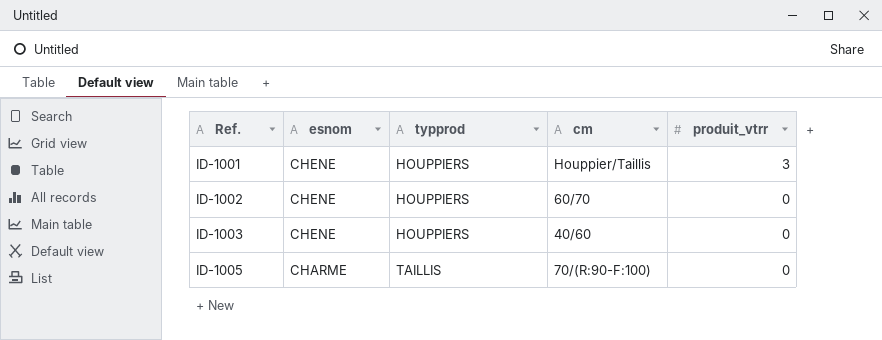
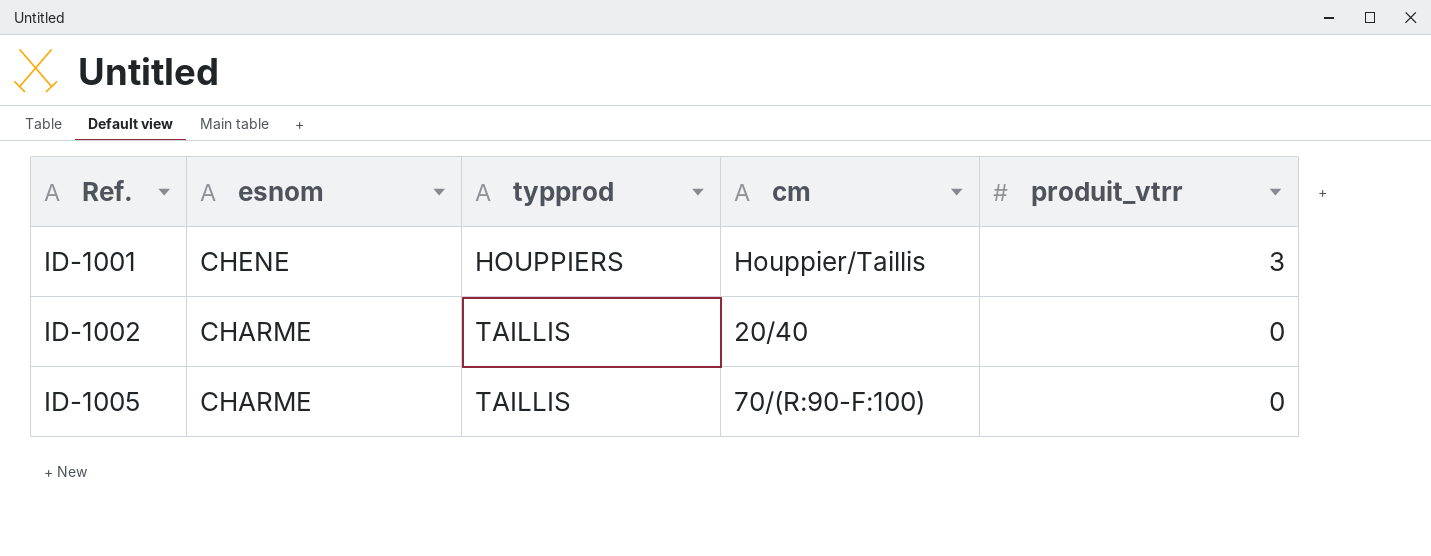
row ID-1003: CHENE | HOUPPIERS | 40/60 | 0 -> none
ID-1002 | esnom: CHENE -> CHARME
ID-1002 | typprod: HOUPPIERS -> TAILLIS
ID-1002 | cm: 60/70 -> 20/40

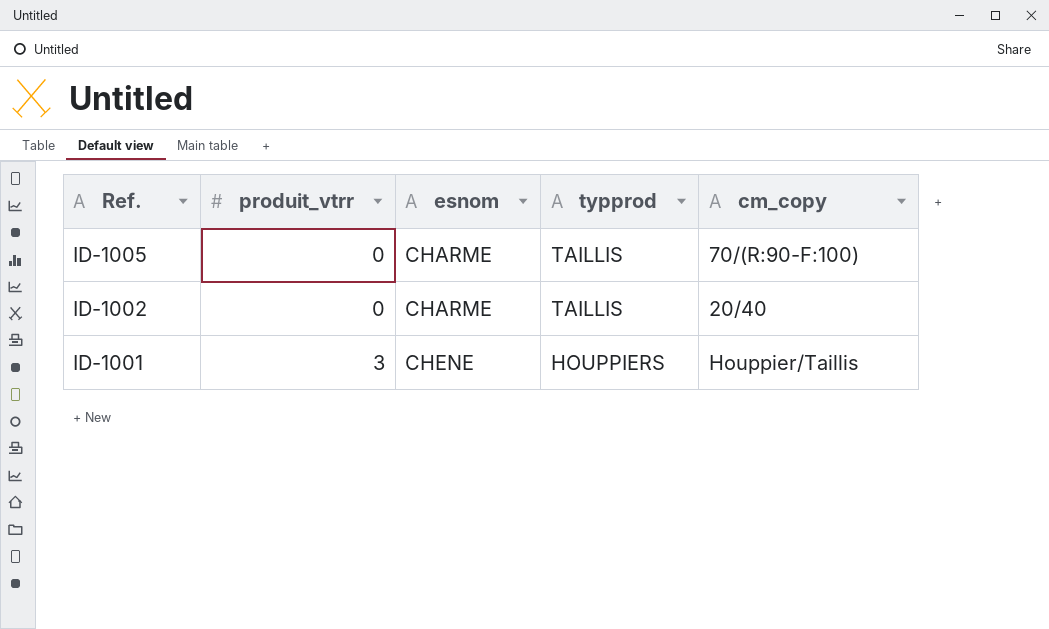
row order: Ref. ascending -> Ref. descending
column produit_vtrr | position: 5 -> 2
column name: cm -> cm_copy

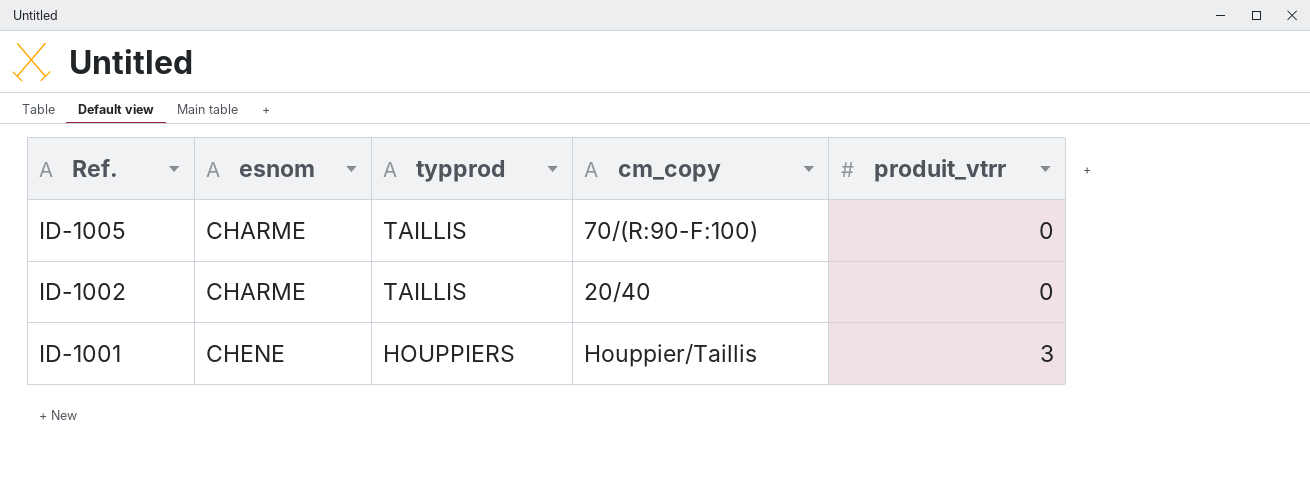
column produit_vtrr | position: 2 -> 5

